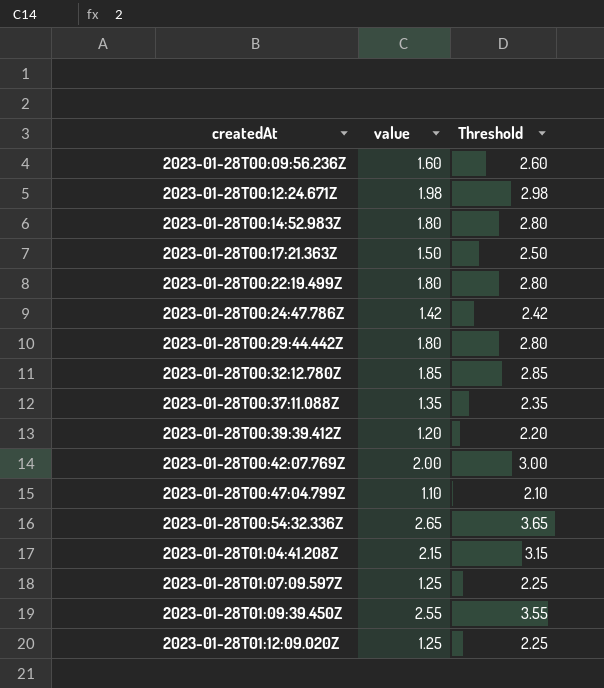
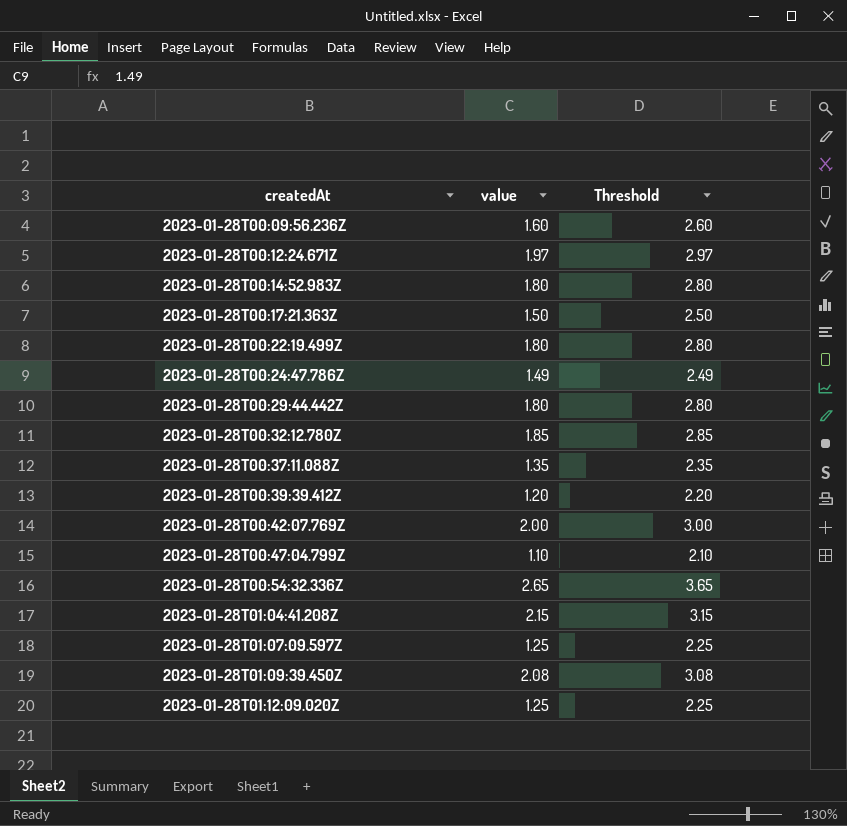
2023-01-28T00:12:24.671Z | value: 1.98 -> 1.97
2023-01-28T00:12:24.671Z | Threshold: 2.98 -> 2.97
2023-01-28T00:24:47.786Z | value: 1.42 -> 1.49
2023-01-28T00:24:47.786Z | Threshold: 2.42 -> 2.49
2023-01-28T01:09:39.450Z | value: 2.55 -> 2.08
2023-01-28T01:09:39.450Z | Threshold: 3.55 -> 3.08

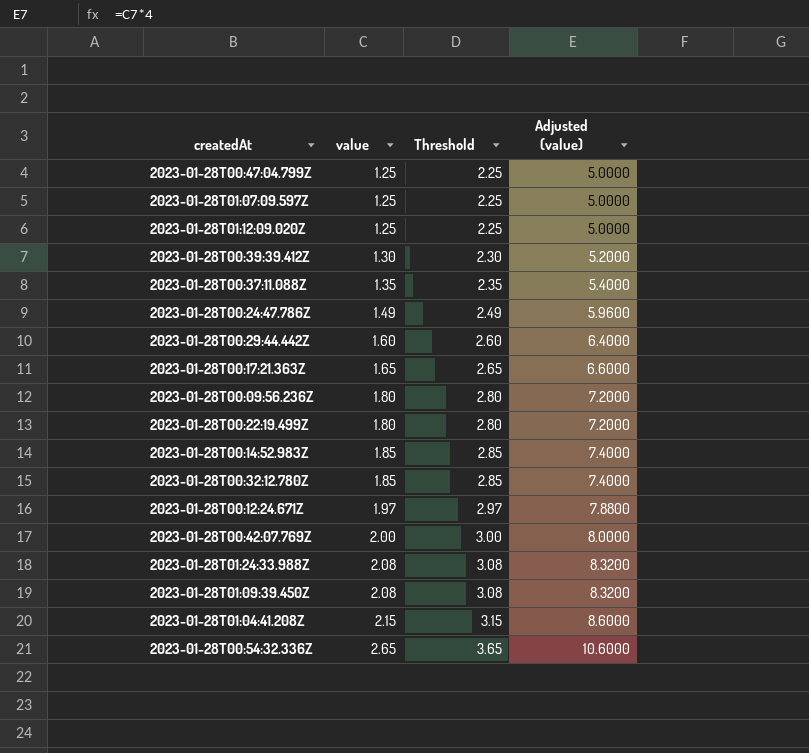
row order: createdAt ascending -> value ascending
column Adjusted (value) | formula: none -> [value] * 4
2023-01-28T00:47:04.799Z | value: 1.10 -> 1.25
2023-01-28T00:47:04.799Z | Threshold: 2.10 -> 2.25
2023-01-28T00:39:39.412Z | value: 1.20 -> 1.30
2023-01-28T00:39:39.412Z | Threshold: 2.20 -> 2.30
2023-01-28T00:29:44.442Z | value: 1.80 -> 1.60
2023-01-28T00:29:44.442Z | Threshold: 2.80 -> 2.60
2023-01-28T00:17:21.363Z | value: 1.50 -> 1.65
2023-01-28T00:17:21.363Z | Threshold: 2.50 -> 2.65
2023-01-28T00:09:56.236Z | value: 1.60 -> 1.80
2023-01-28T00:09:56.236Z | Threshold: 2.60 -> 2.80
2023-01-28T00:14:52.983Z | value: 1.80 -> 1.85
2023-01-28T00:14:52.983Z | Threshold: 2.80 -> 2.85
row 2023-01-28T01:24:33.988Z: none -> 2.08 | 3.08 | 8.3200

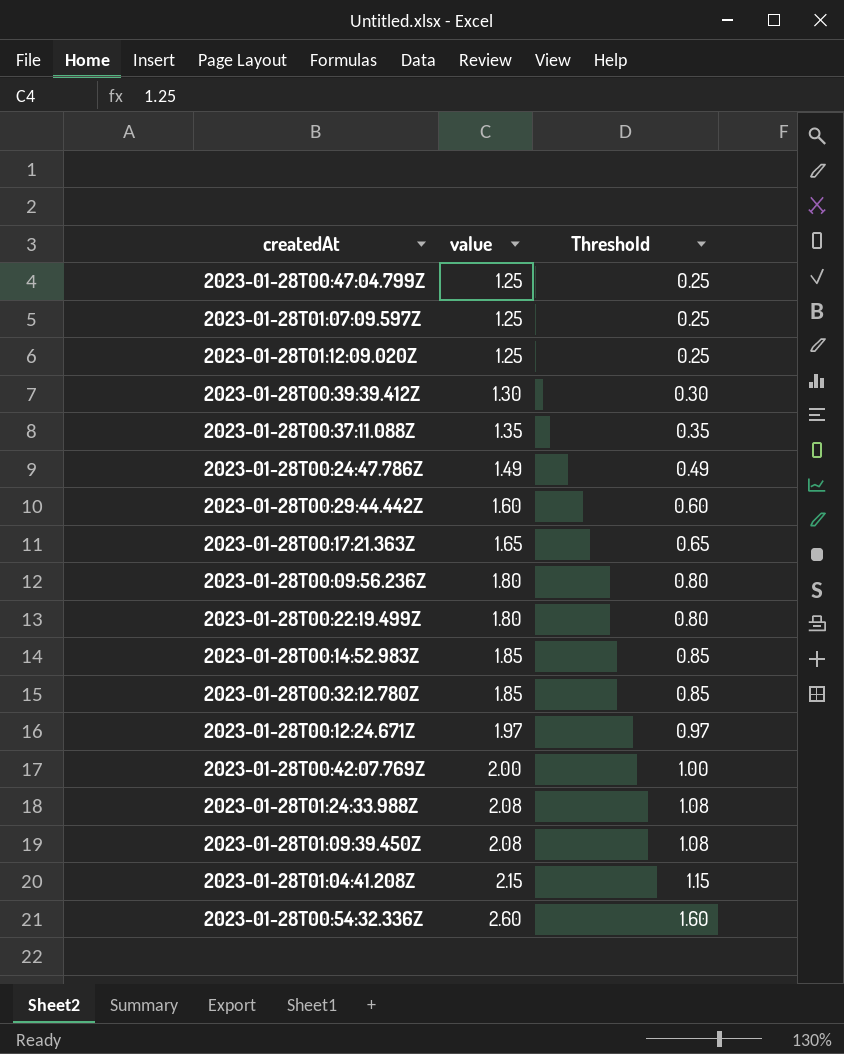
column Adjusted (value) | formula: [value] * 4 -> none
column Threshold | formula: [value] + 1 -> [value] - 1
2023-01-28T00:54:32.336Z | value: 2.65 -> 2.60

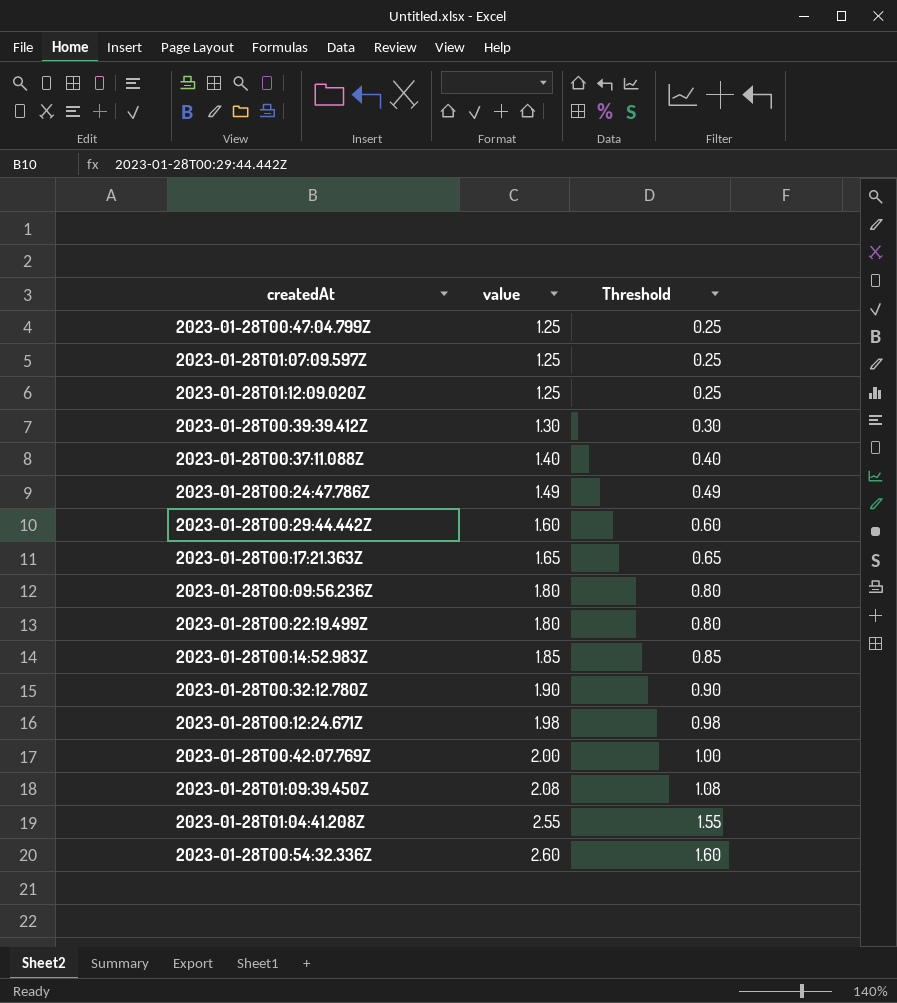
row 2023-01-28T01:24:33.988Z: 2.08 | 1.08 -> none
2023-01-28T00:37:11.088Z | value: 1.35 -> 1.40
2023-01-28T00:37:11.088Z | Threshold: 0.35 -> 0.40
2023-01-28T00:32:12.780Z | value: 1.85 -> 1.90
2023-01-28T00:32:12.780Z | Threshold: 0.85 -> 0.90
2023-01-28T00:12:24.671Z | value: 1.97 -> 1.98
2023-01-28T00:12:24.671Z | Threshold: 0.97 -> 0.98
2023-01-28T01:04:41.208Z | value: 2.15 -> 2.55
2023-01-28T01:04:41.208Z | Threshold: 1.15 -> 1.55

